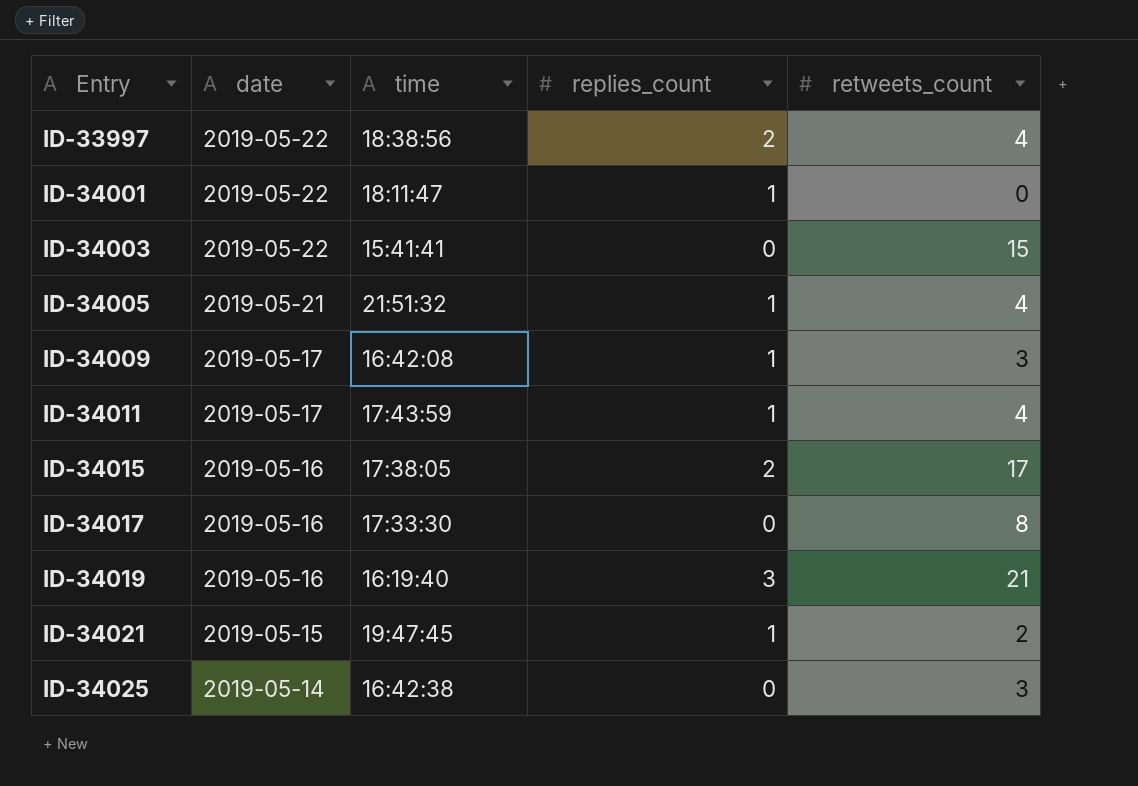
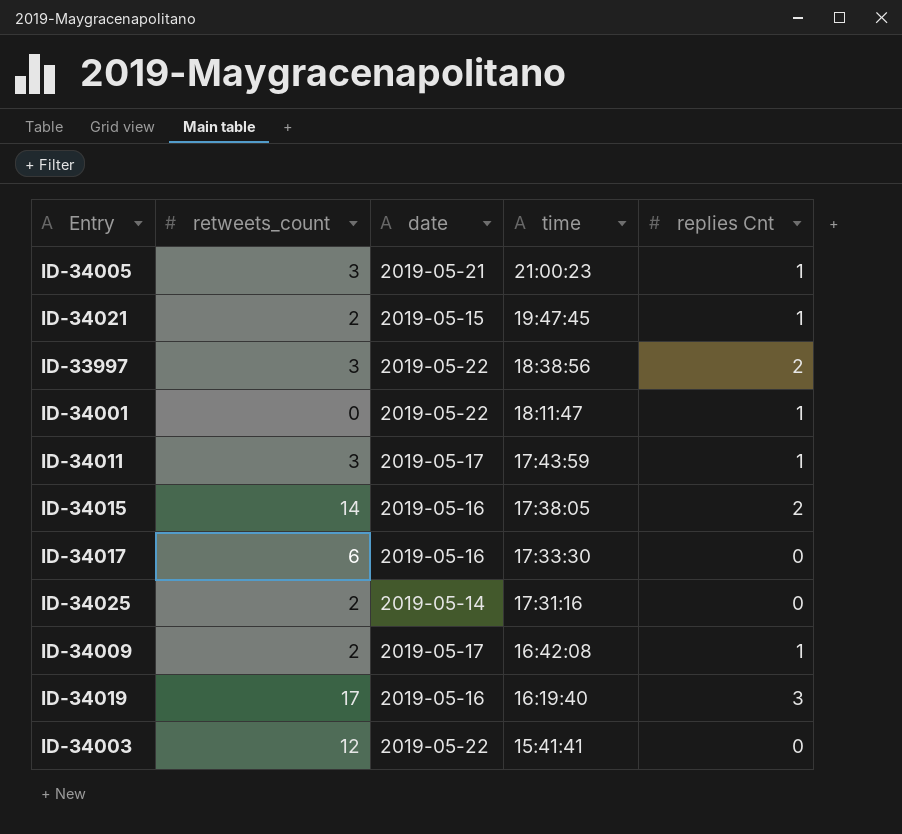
row order: Entry ascending -> time descending
column retweets_count | position: 5 -> 2
column name: replies_count -> replies Cnt
ID-34005 | retweets_count: 4 -> 3
ID-34005 | time: 21:51:32 -> 21:00:23
ID-33997 | retweets_count: 4 -> 3
ID-34011 | retweets_count: 4 -> 3
ID-34015 | retweets_count: 17 -> 14
ID-34017 | retweets_count: 8 -> 6
ID-34025 | retweets_count: 3 -> 2
ID-34025 | time: 16:42:38 -> 17:31:16
ID-34009 | retweets_count: 3 -> 2
ID-34019 | retweets_count: 21 -> 17
ID-34003 | retweets_count: 15 -> 12

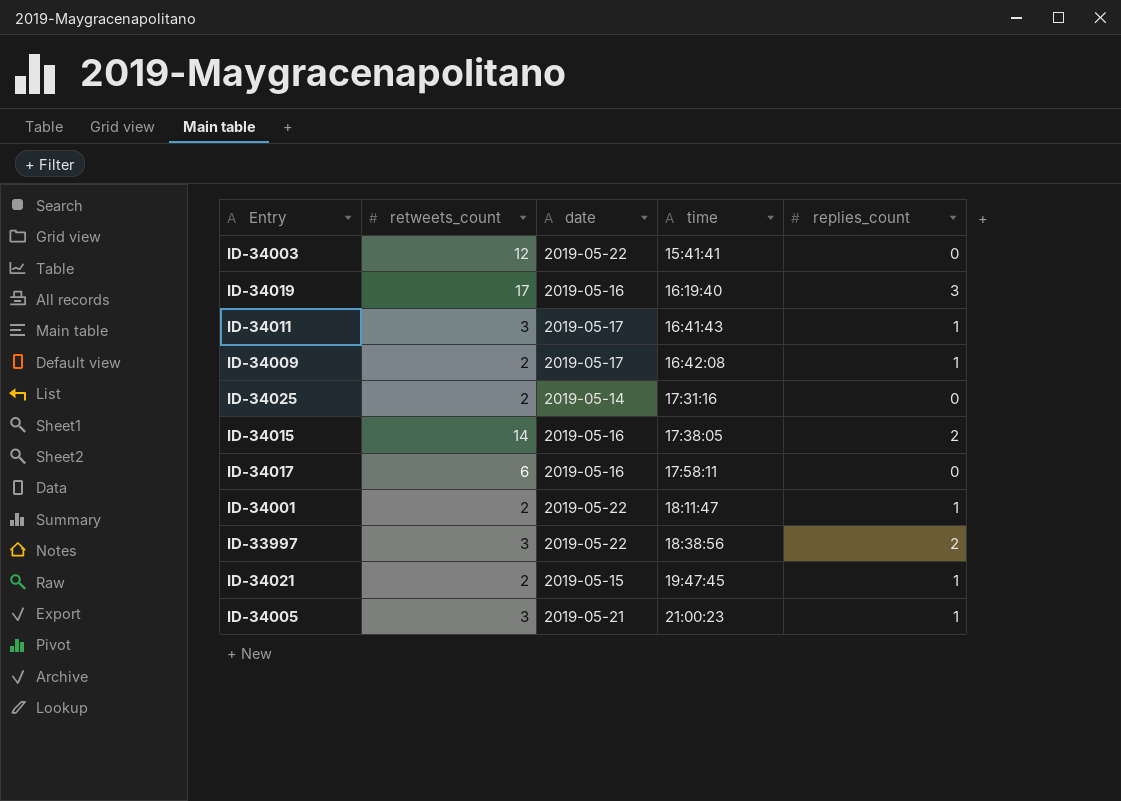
row order: time descending -> time ascending
column name: replies Cnt -> replies_count
ID-34011 | time: 17:43:59 -> 16:41:43
ID-34017 | time: 17:33:30 -> 17:58:11
ID-34001 | retweets_count: 0 -> 2

